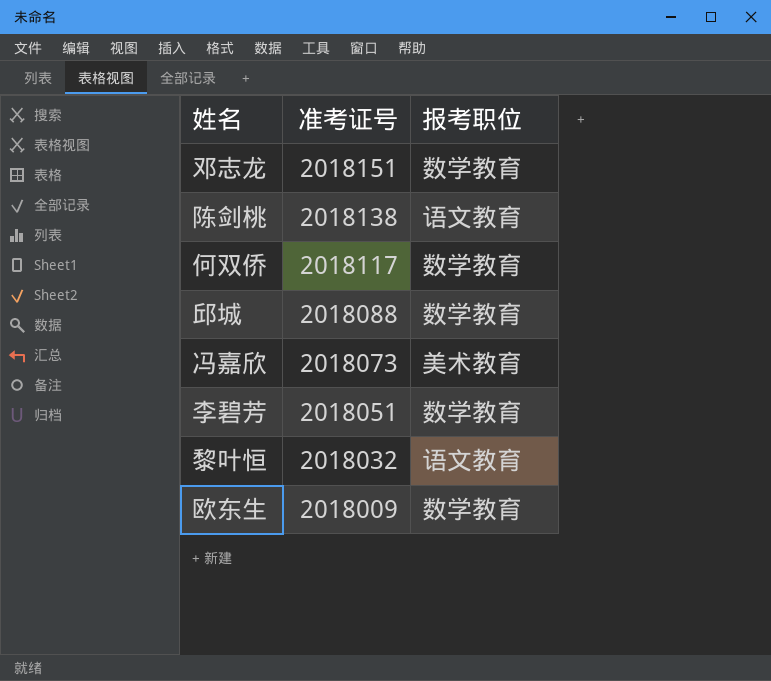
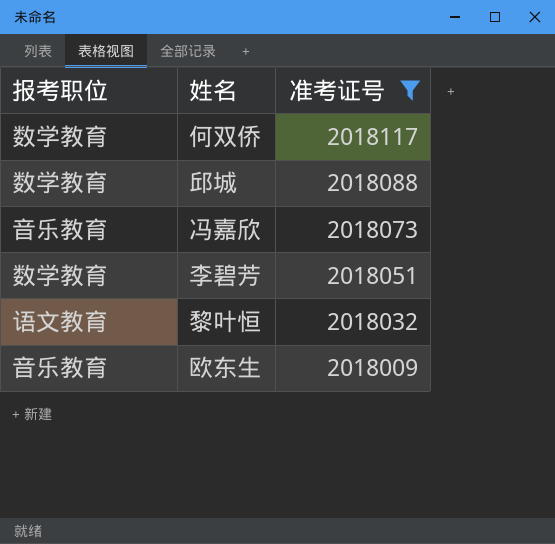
filter: none -> 准考证号 <= 2018117
column 报考职位 | position: 3 -> 1
冯嘉欣 | 报考职位: 美术教育 -> 音乐教育
欧东生 | 报考职位: 数学教育 -> 音乐教育

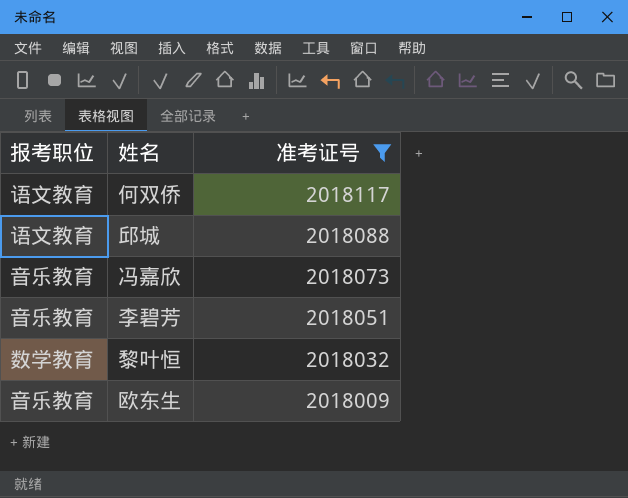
何双侨 | 报考职位: 数学教育 -> 语文教育
邱城 | 报考职位: 数学教育 -> 语文教育
李碧芳 | 报考职位: 数学教育 -> 音乐教育
黎叶恒 | 报考职位: 语文教育 -> 数学教育

